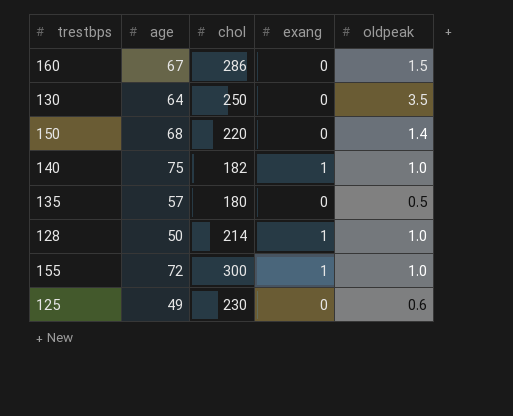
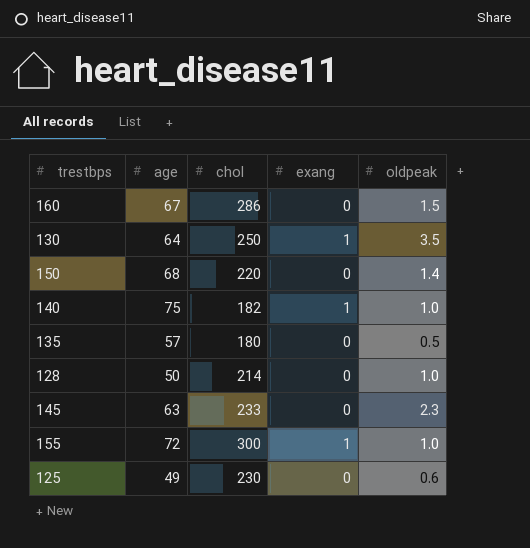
130 | exang: 0 -> 1
128 | exang: 1 -> 0
row 145: none -> 63 | 233 | 0 | 2.3

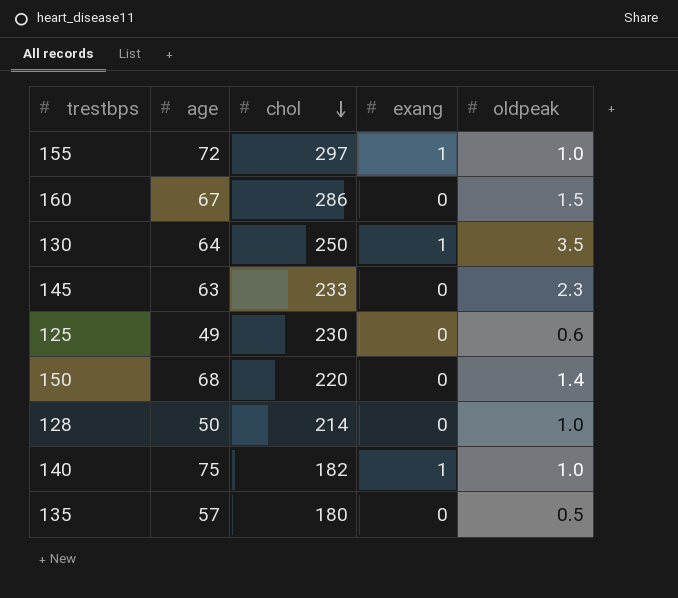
row order: none -> chol descending
155 | chol: 300 -> 297

